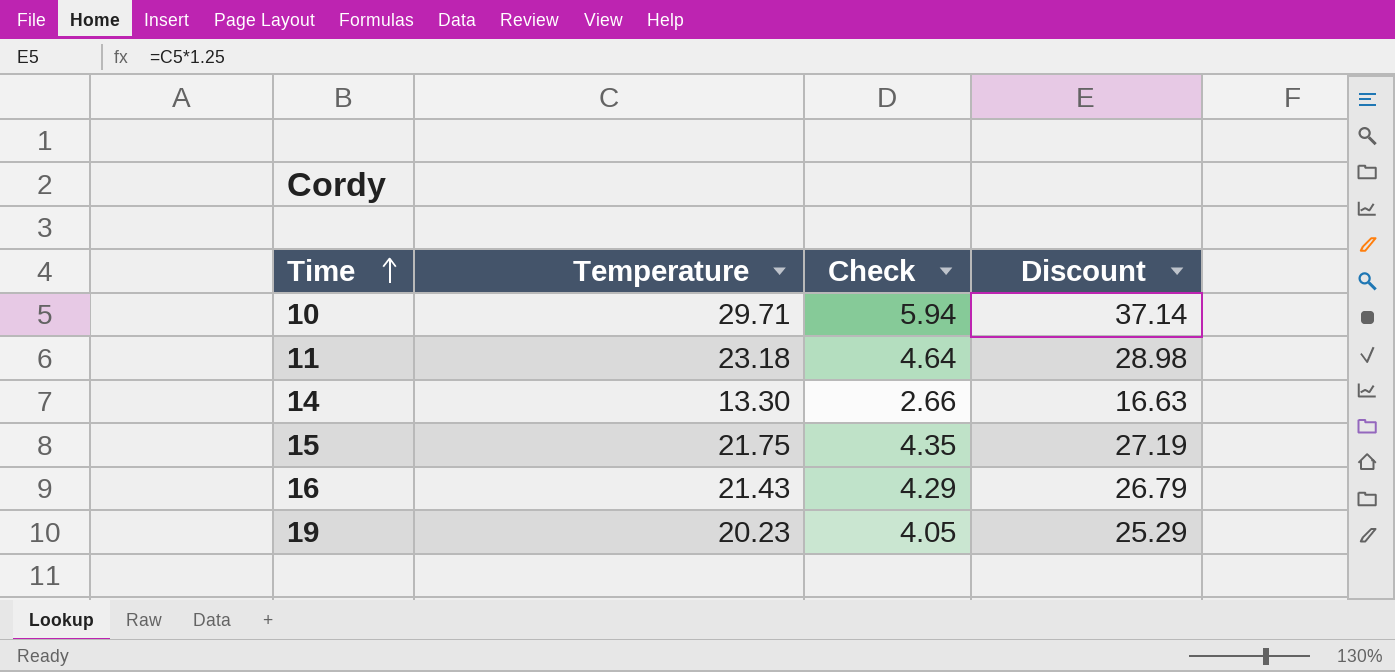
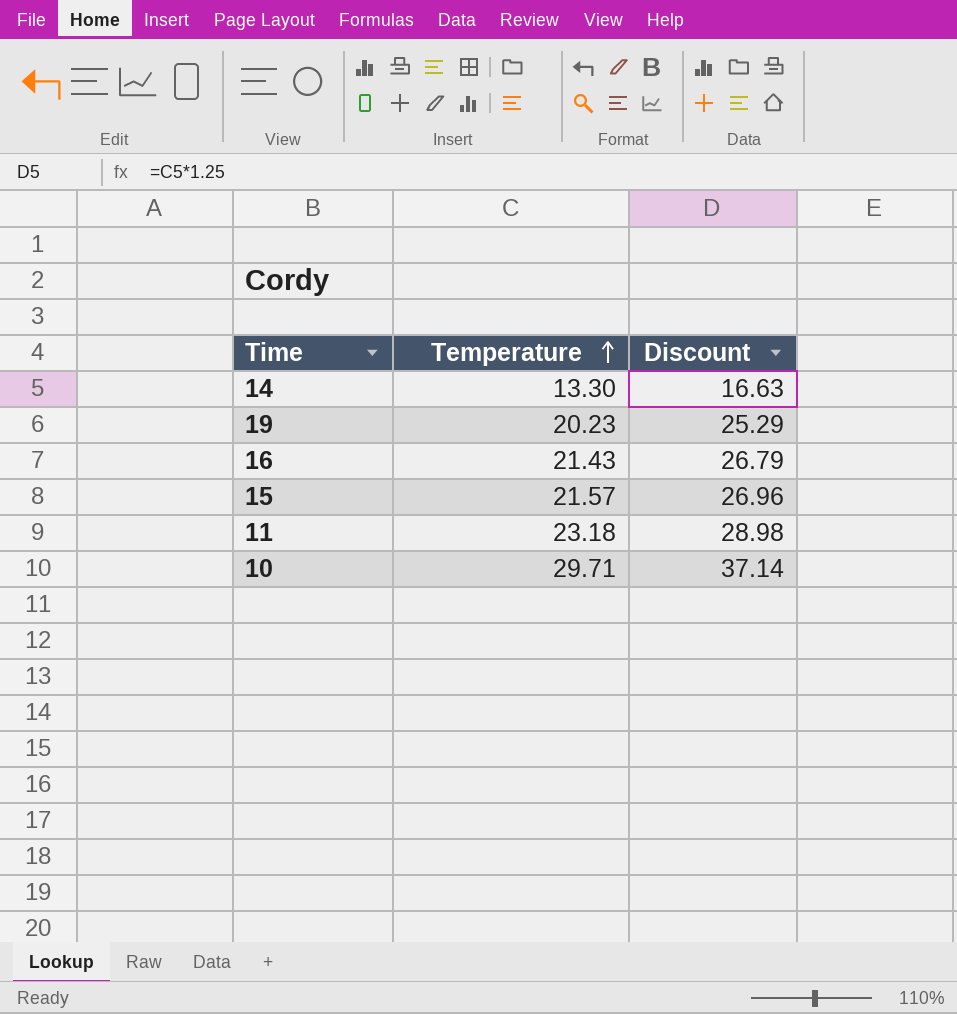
row order: Time ascending -> Temperature ascending
column Check | formula: [Temperature] * 0.2 -> none
15 | Temperature: 21.75 -> 21.57
15 | Discount: 27.19 -> 26.96

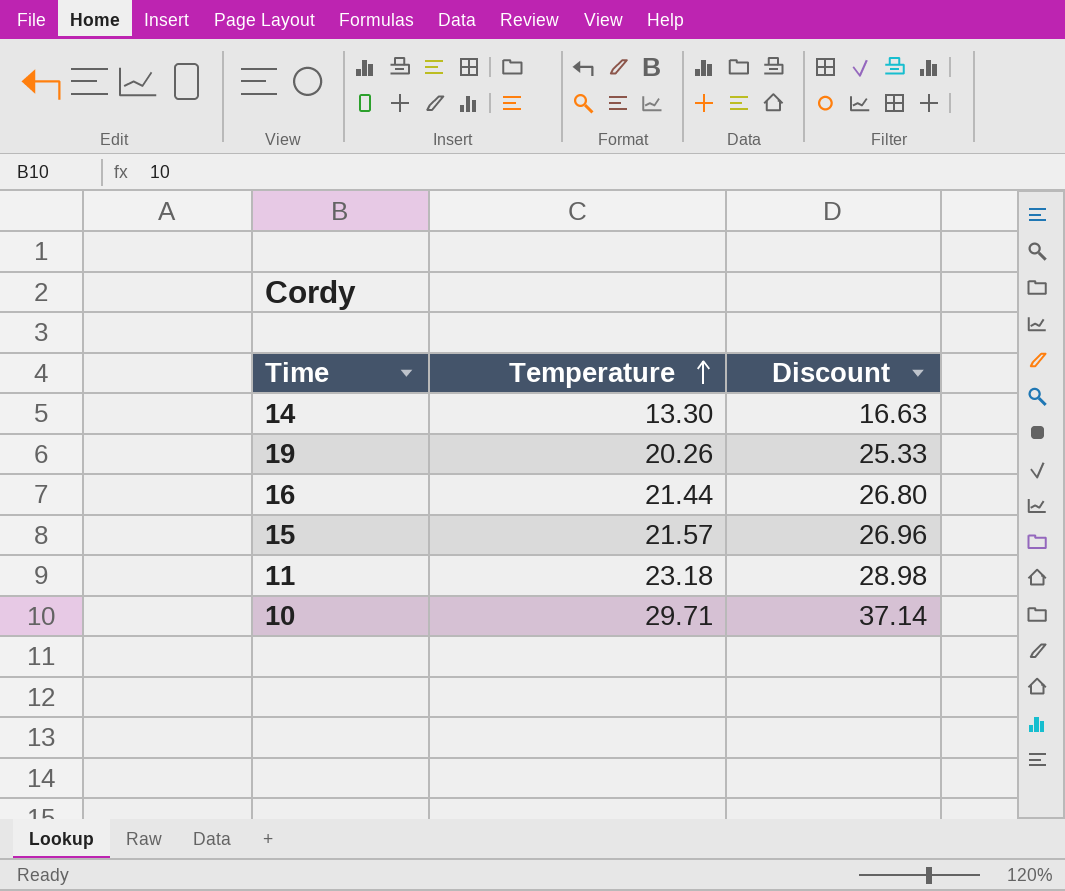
19 | Temperature: 20.23 -> 20.26
19 | Discount: 25.29 -> 25.33
16 | Temperature: 21.43 -> 21.44
16 | Discount: 26.79 -> 26.80

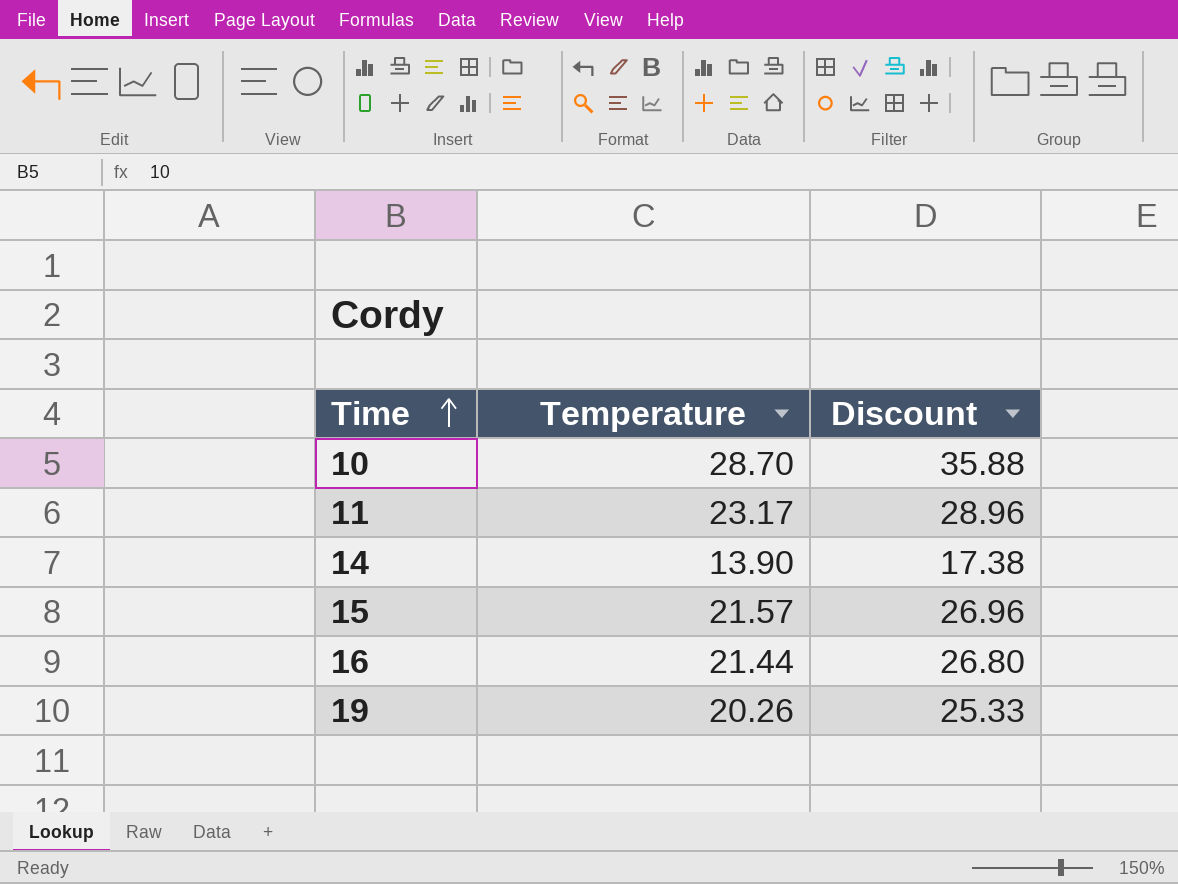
row order: Temperature ascending -> Time ascending
10 | Temperature: 29.71 -> 28.70
10 | Discount: 37.14 -> 35.88
11 | Temperature: 23.18 -> 23.17
11 | Discount: 28.98 -> 28.96
14 | Temperature: 13.30 -> 13.90
14 | Discount: 16.63 -> 17.38

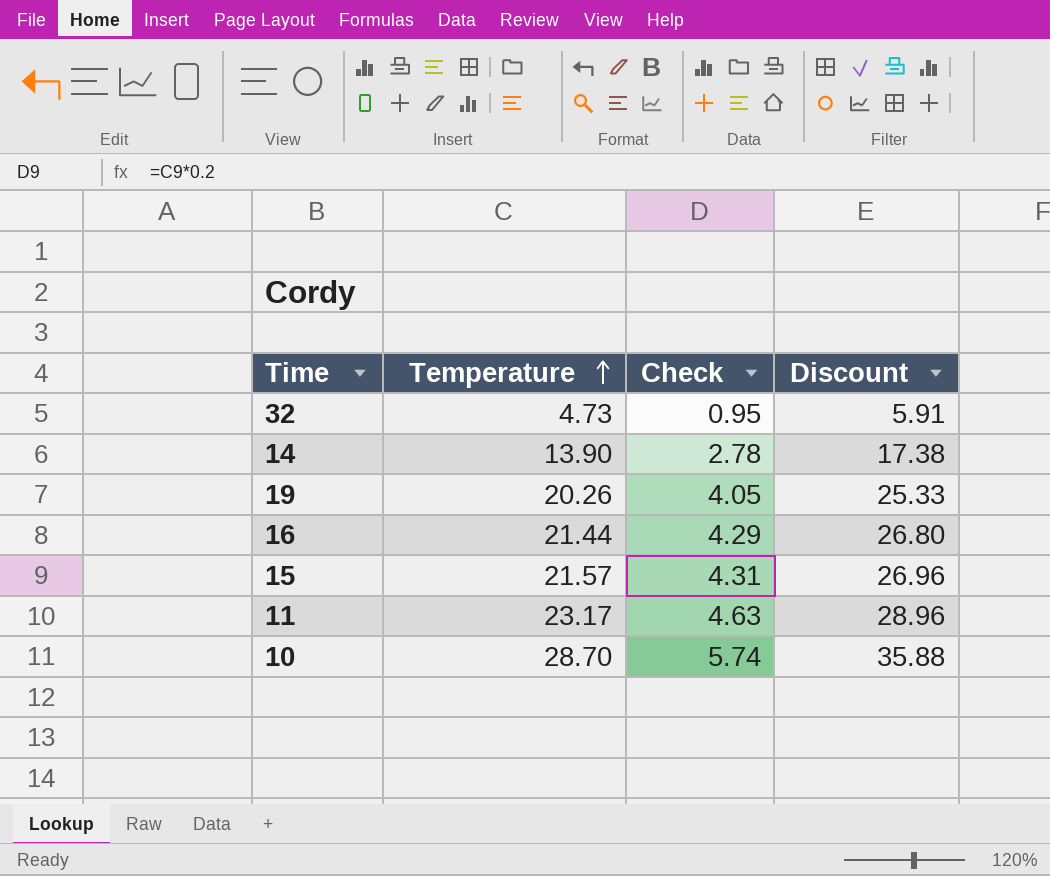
row order: Time ascending -> Temperature ascending
column Check | formula: none -> [Temperature] * 0.2
row 32: none -> 4.73 | 0.95 | 5.91

